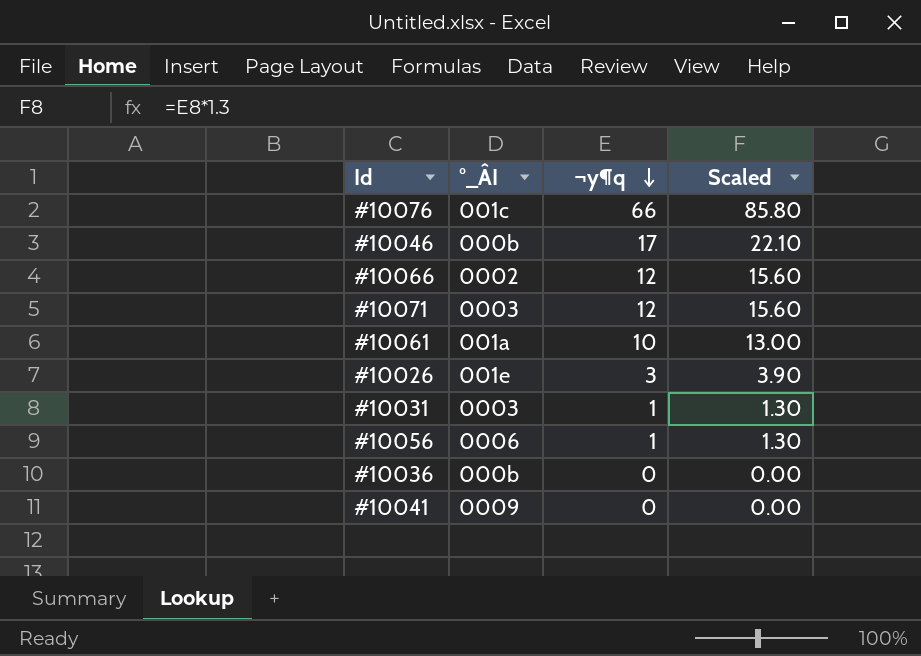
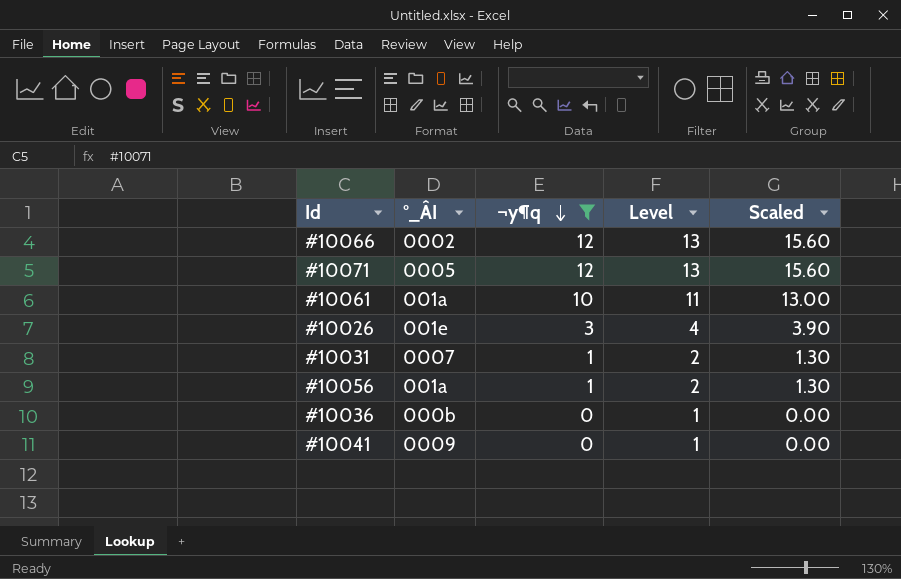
filter: none -> ¬y¶q <= 12
column Level | formula: none -> [¬y¶q] + 1
#10071 | °_ÂI: 0003 -> 0005
#10031 | °_ÂI: 0003 -> 0007
#10056 | °_ÂI: 0006 -> 001a

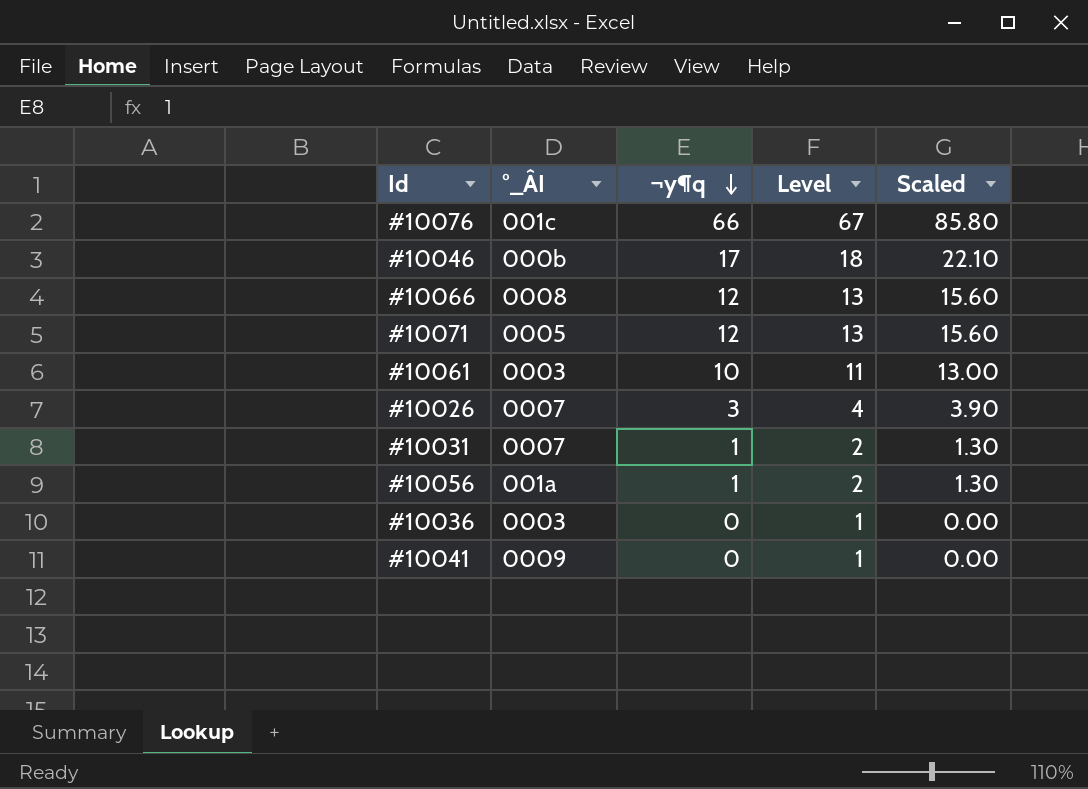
filter: ¬y¶q <= 12 -> none
#10066 | °_ÂI: 0002 -> 0008
#10061 | °_ÂI: 001a -> 0003
#10026 | °_ÂI: 001e -> 0007
#10036 | °_ÂI: 000b -> 0003

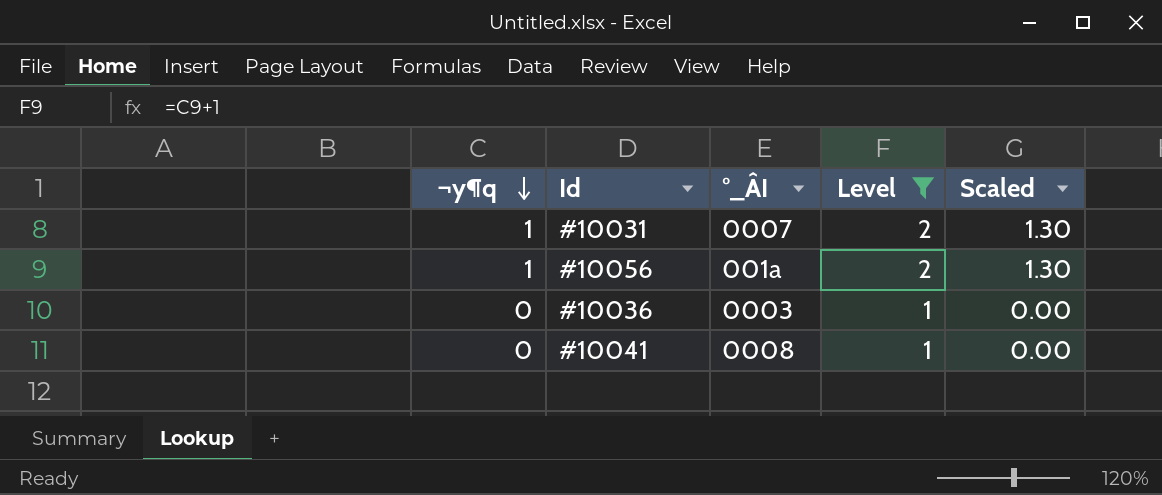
filter: none -> Level <= 2
column ¬y¶q | position: 3 -> 1
#10041 | °_ÂI: 0009 -> 0008

